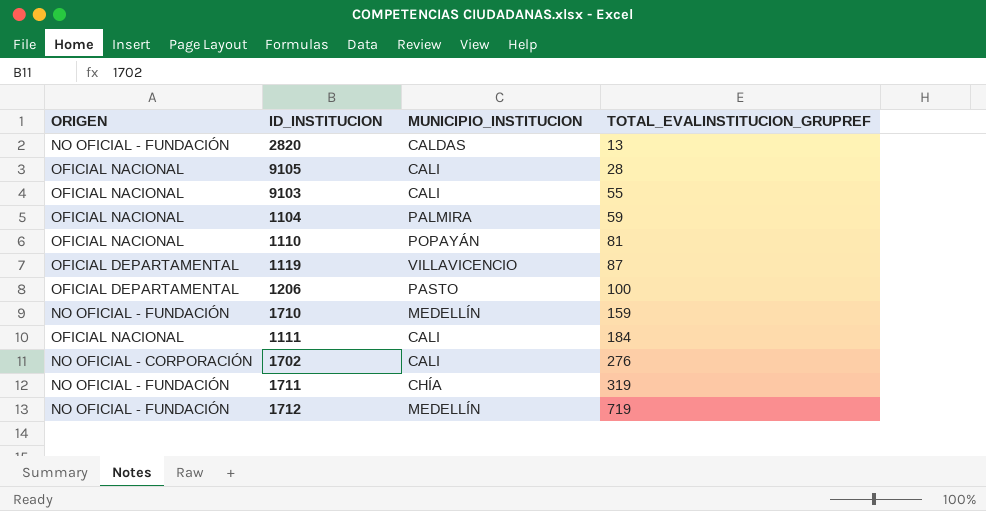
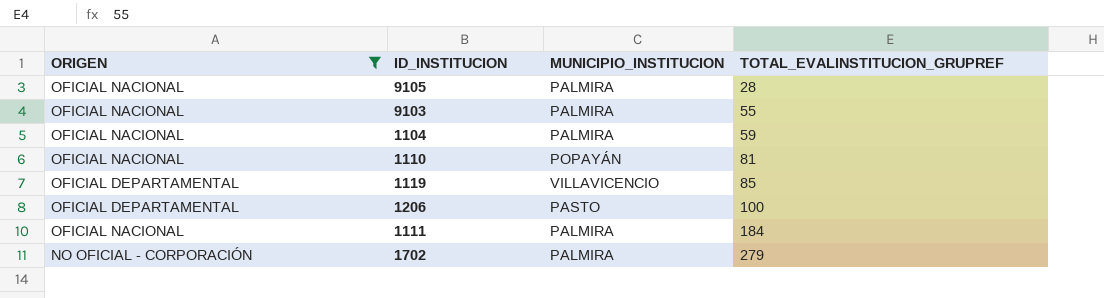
filter: none -> ORIGEN != NO OFICIAL - FUNDACIÓN
9105 | MUNICIPIO_INSTITUCION: CALI -> PALMIRA
9103 | MUNICIPIO_INSTITUCION: CALI -> PALMIRA
1119 | TOTAL_EVALINSTITUCION_GRUPREF: 87 -> 85
1111 | MUNICIPIO_INSTITUCION: CALI -> PALMIRA
1702 | MUNICIPIO_INSTITUCION: CALI -> PALMIRA
1702 | TOTAL_EVALINSTITUCION_GRUPREF: 276 -> 279

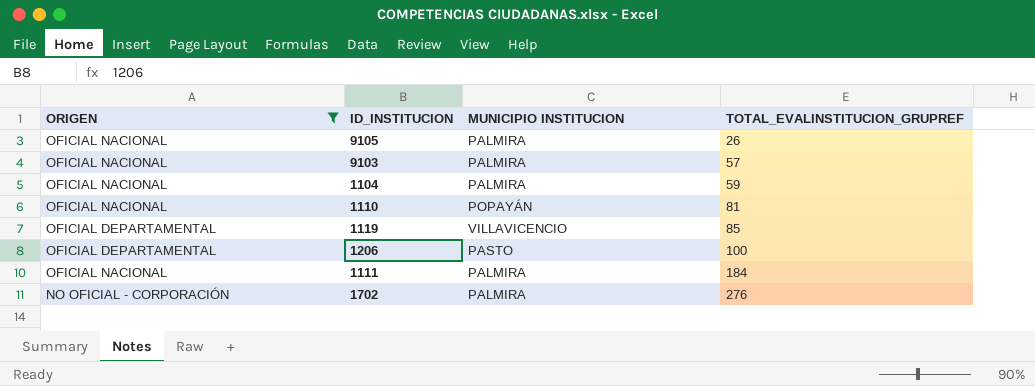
column name: MUNICIPIO_INSTITUCION -> MUNICIPIO INSTITUCION
9105 | TOTAL_EVALINSTITUCION_GRUPREF: 28 -> 26
9103 | TOTAL_EVALINSTITUCION_GRUPREF: 55 -> 57
1702 | TOTAL_EVALINSTITUCION_GRUPREF: 279 -> 276

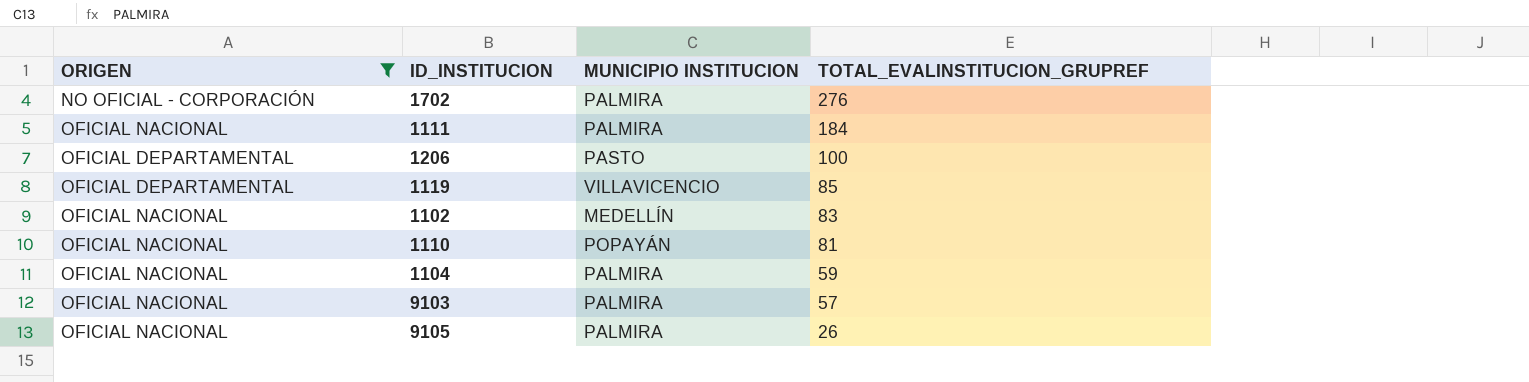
row order: TOTAL_EVALINSTITUCION_GRUPREF ascending -> TOTAL_EVALINSTITUCION_GRUPREF descending
row 1102: none -> OFICIAL NACIONAL | MEDELLÍN | 83

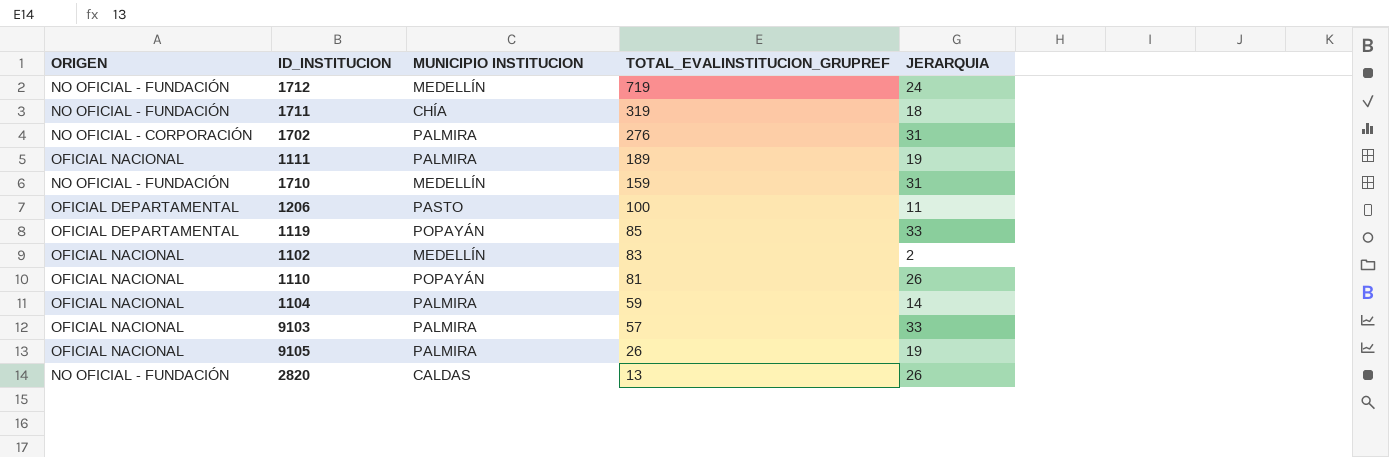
filter: ORIGEN != NO OFICIAL - FUNDACIÓN -> none
column JERARQUIA | position: none -> 5
1111 | TOTAL_EVALINSTITUCION_GRUPREF: 184 -> 189
1119 | MUNICIPIO INSTITUCION: VILLAVICENCIO -> POPAYÁN

